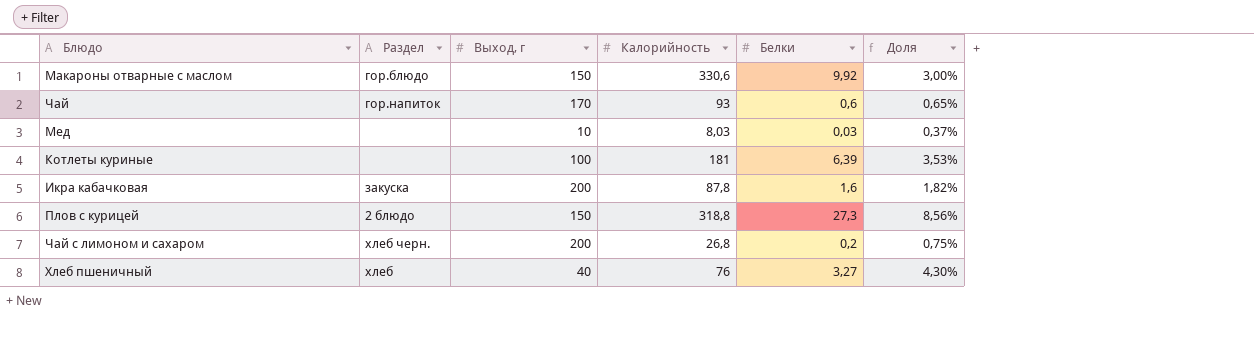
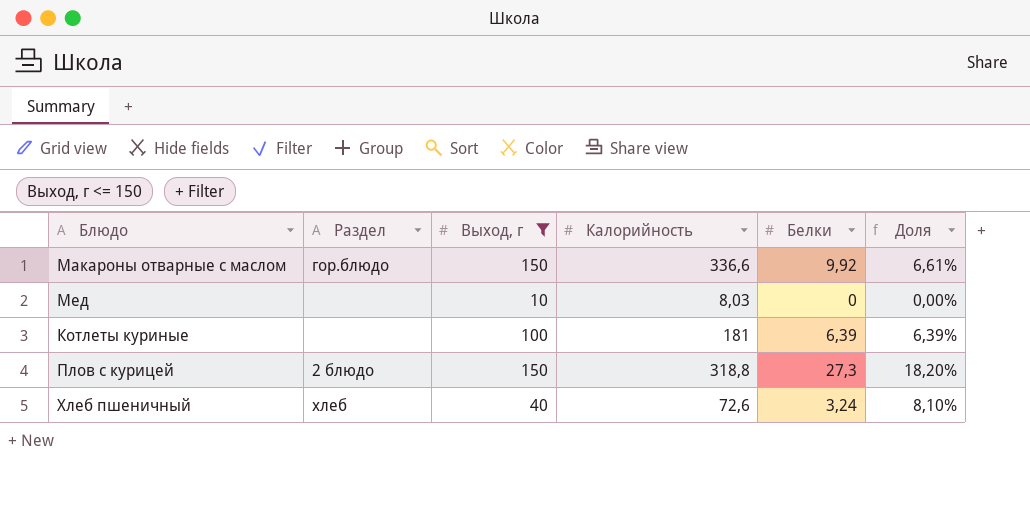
filter: none -> Выход, г <= 150
column Доля | formula: [Белки] / [Калорийность] -> [Белки] / [Выход, г]
Макароны отварные с маслом | Калорийность: 330,6 -> 336,6
Мед | Белки: 0,03 -> 0
Хлеб пшеничный | Калорийность: 76 -> 72,6
Хлеб пшеничный | Белки: 3,27 -> 3,24

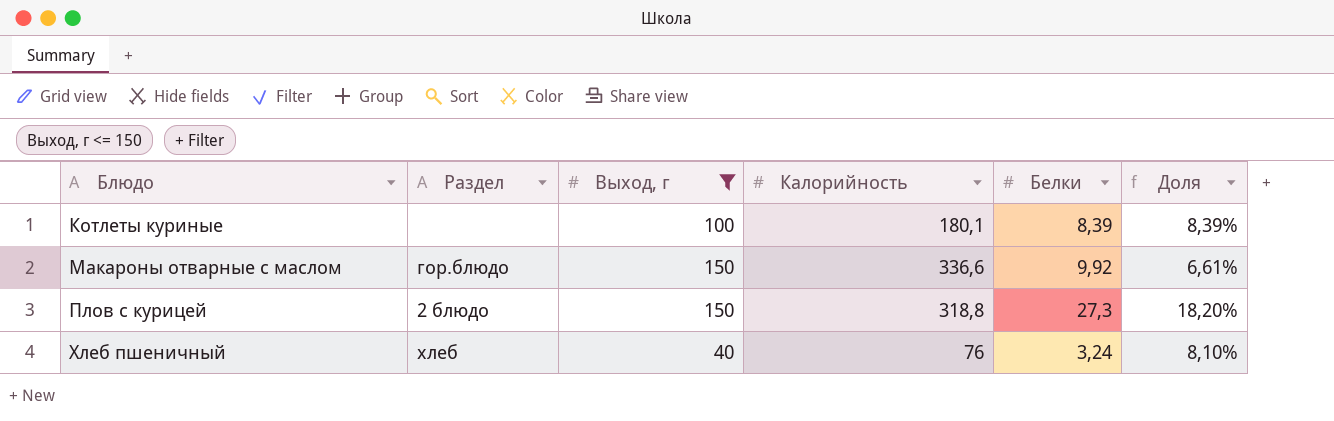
row order: none -> Блюдо ascending
row Мед: none | 10 | 8,03 | 0 | 0,00% -> none
Котлеты куриные | Калорийность: 181 -> 180,1
Котлеты куриные | Белки: 6,39 -> 8,39
Котлеты куриные | Доля: 6,39% -> 8,39%
Хлеб пшеничный | Калорийность: 72,6 -> 76

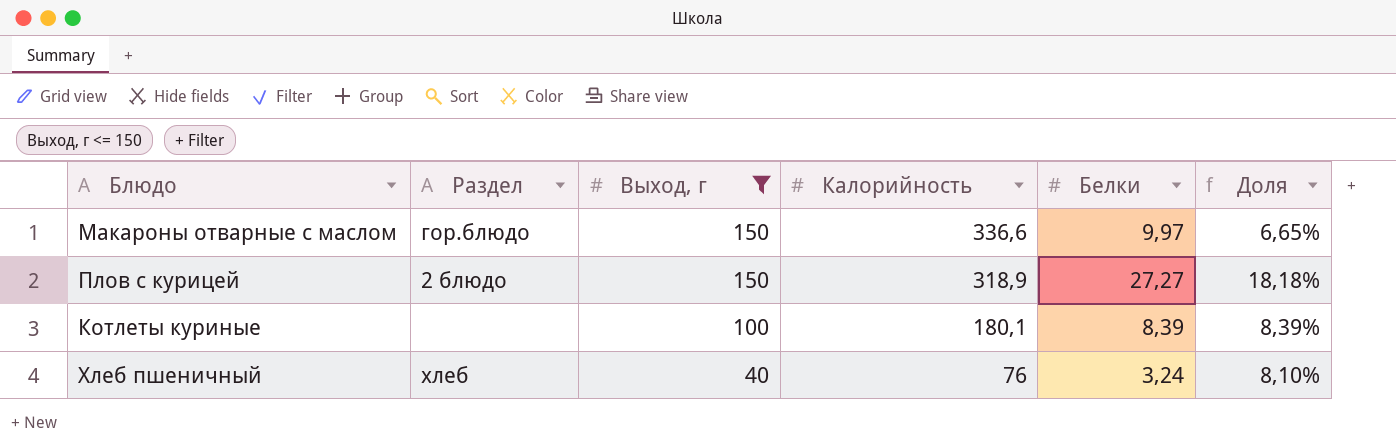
row order: Блюдо ascending -> Выход, г descending
Макароны отварные с маслом | Белки: 9,92 -> 9,97
Макароны отварные с маслом | Доля: 6,61% -> 6,65%
Плов с курицей | Калорийность: 318,8 -> 318,9
Плов с курицей | Белки: 27,3 -> 27,27
Плов с курицей | Доля: 18,20% -> 18,18%

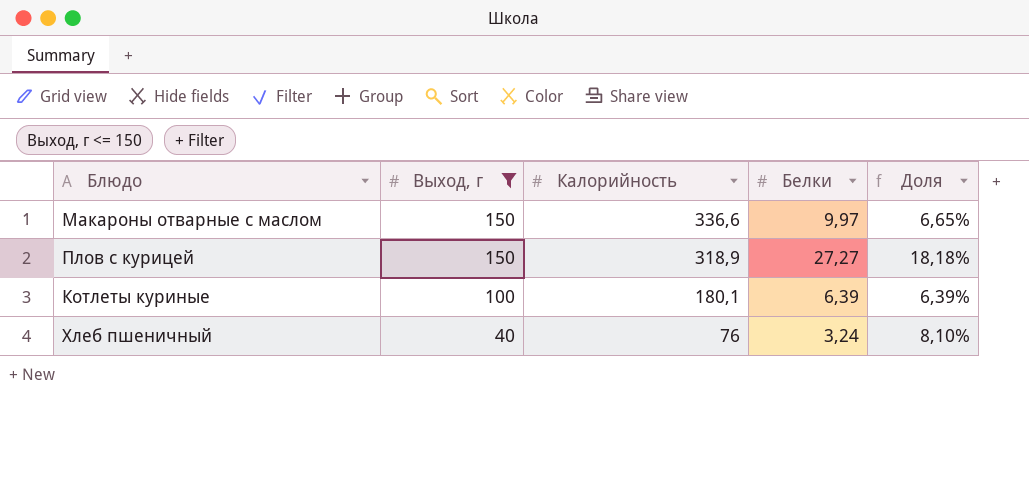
column Раздел | position: 2 -> none
Котлеты куриные | Белки: 8,39 -> 6,39
Котлеты куриные | Доля: 8,39% -> 6,39%

